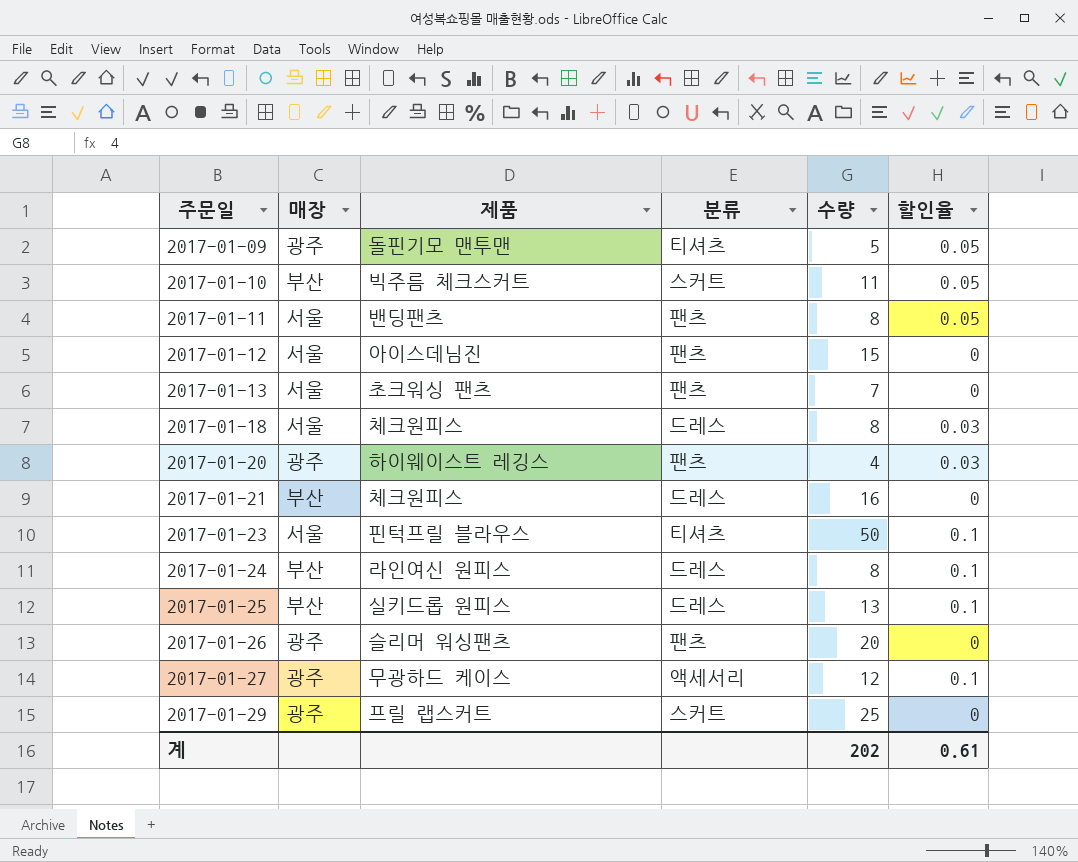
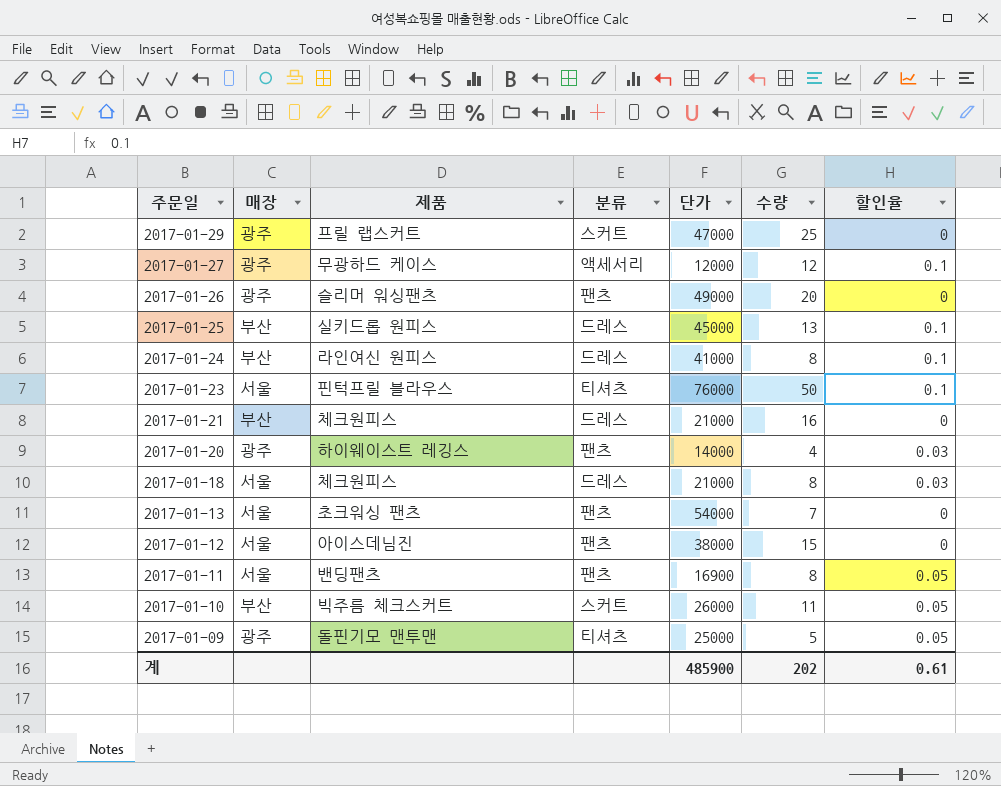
row order: 주문일 ascending -> 주문일 descending
column 단가 | position: none -> 5

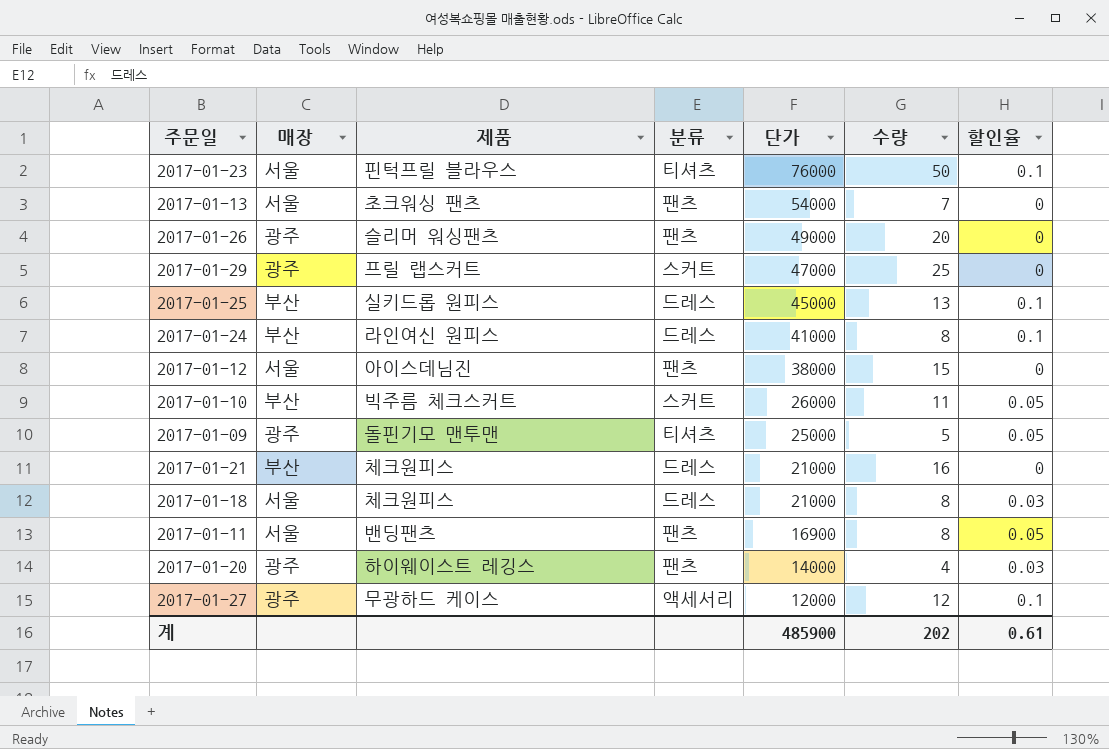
row order: 주문일 descending -> 단가 descending

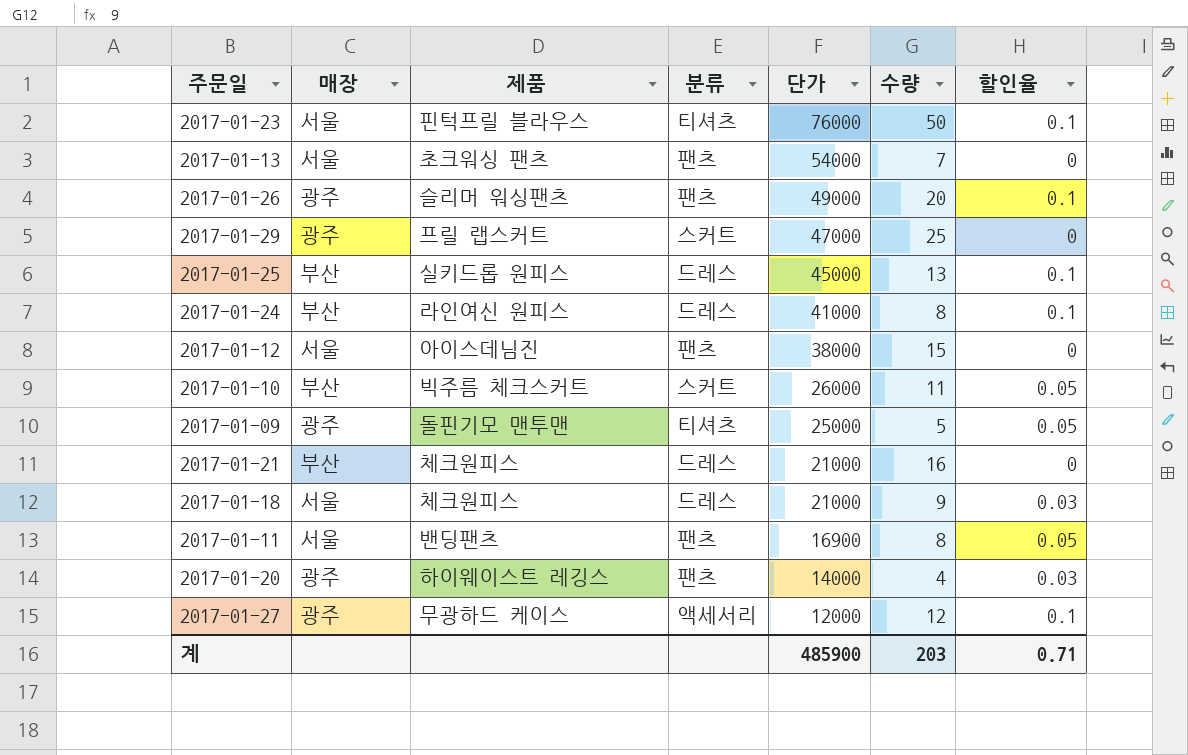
2017-01-26 | 할인율: 0 -> 0.1
2017-01-18 | 수량: 8 -> 9
계 | 수량: 202 -> 203
계 | 할인율: 0.61 -> 0.71

